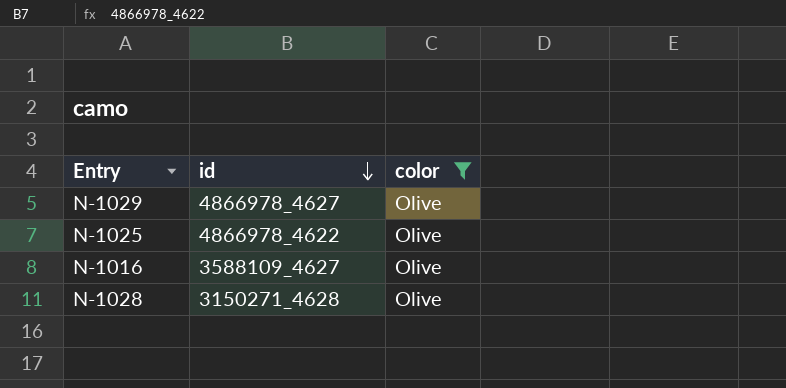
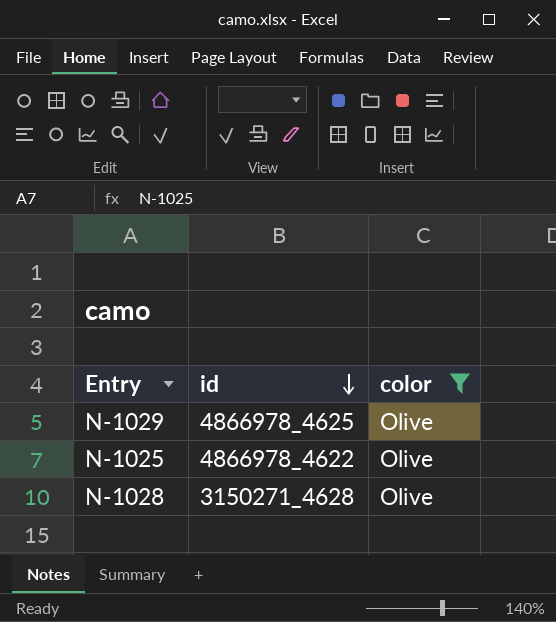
row N-1016: 3588109_4627 | Olive -> none
N-1029 | id: 4866978_4627 -> 4866978_4625

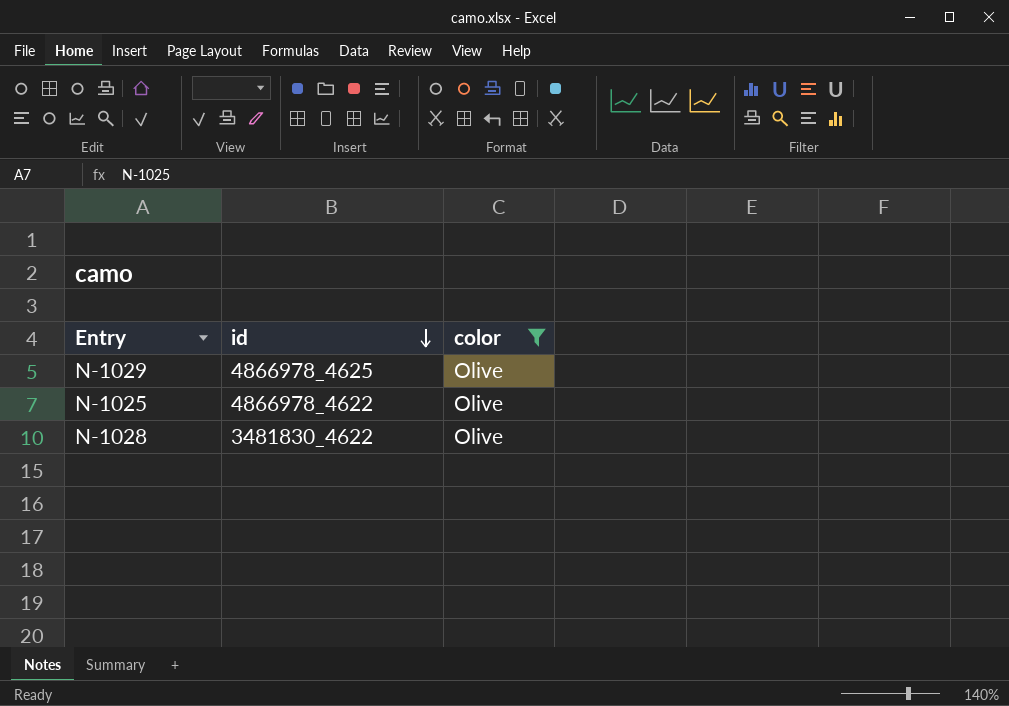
N-1028 | id: 3150271_4628 -> 3481830_4622

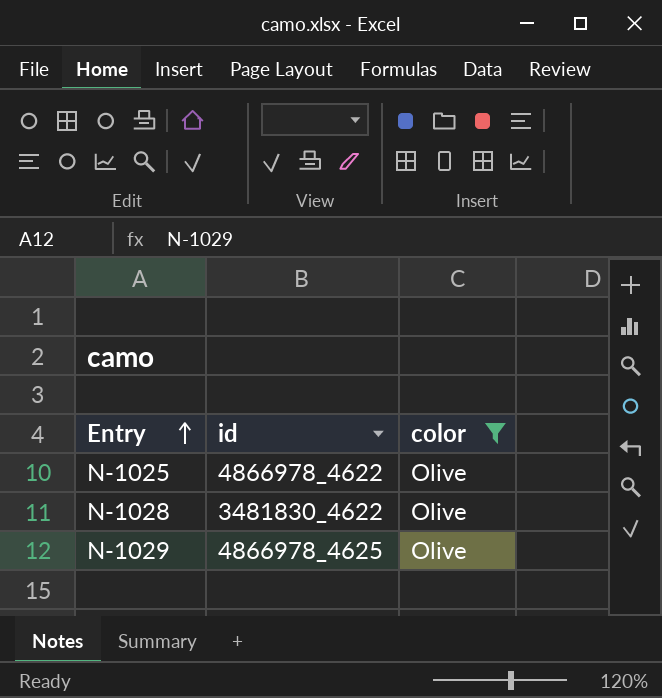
row order: id descending -> Entry ascending

